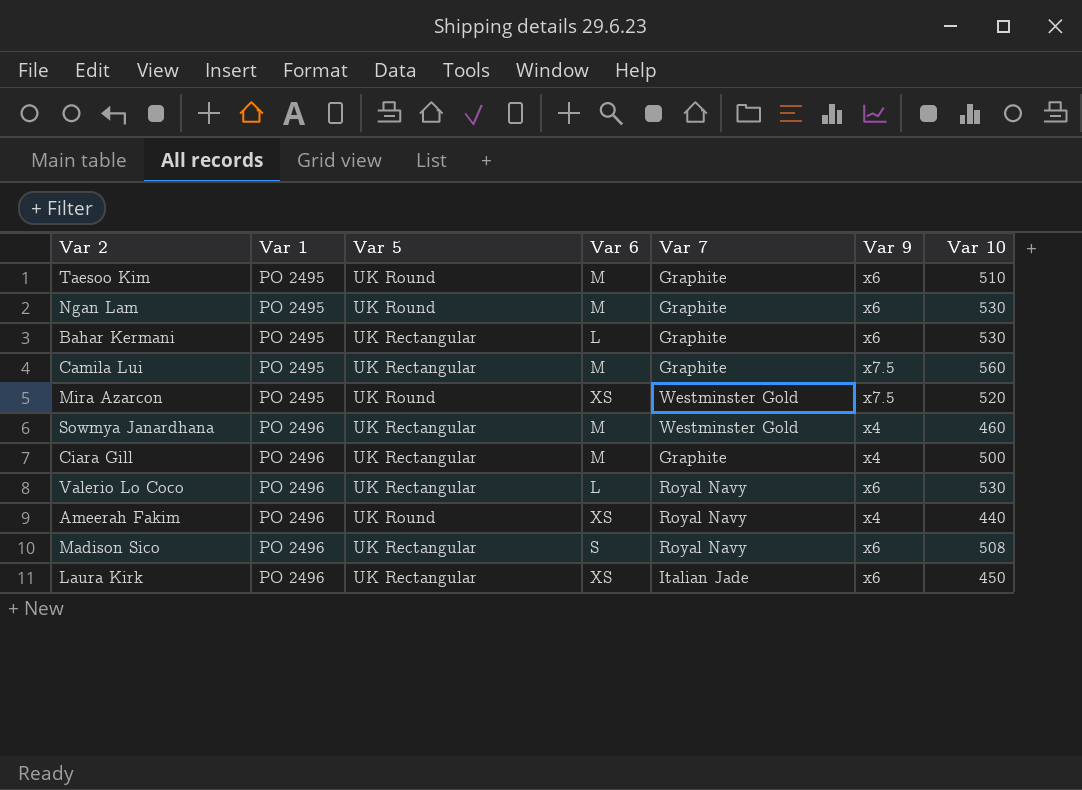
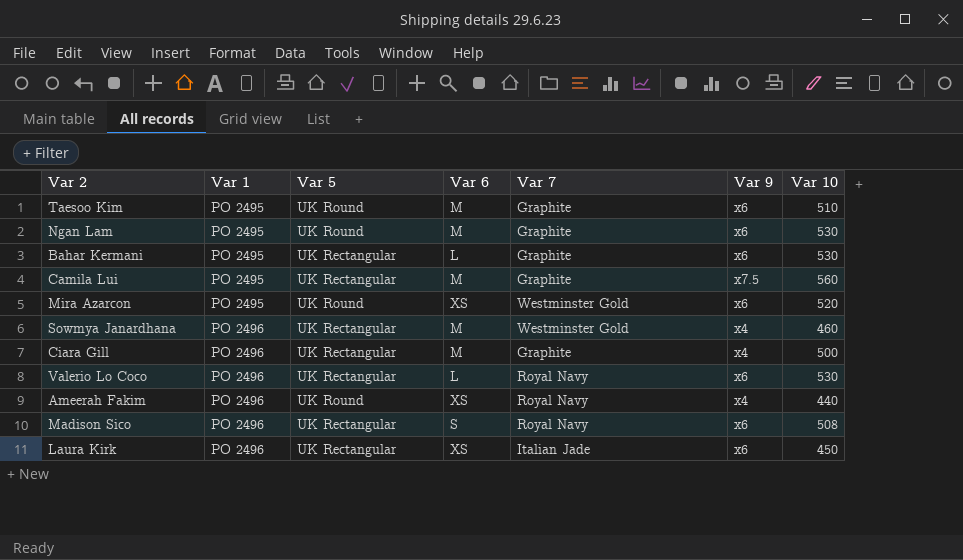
Mira Azarcon | Var 9: x7.5 -> x6

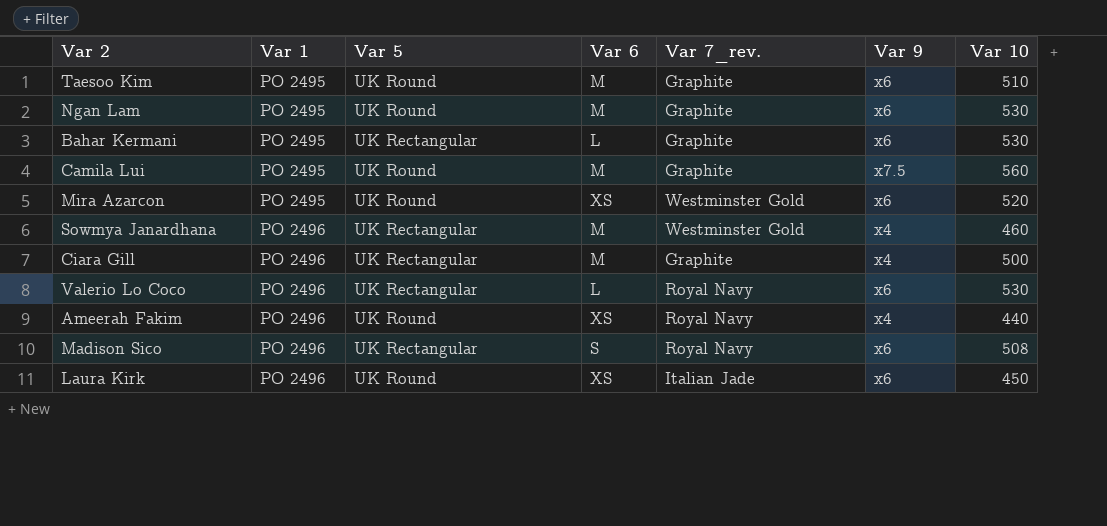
column name: Var 7 -> Var 7_rev.
Camila Lui | Var 5: UK Rectangular -> UK Round
Laura Kirk | Var 5: UK Rectangular -> UK Round

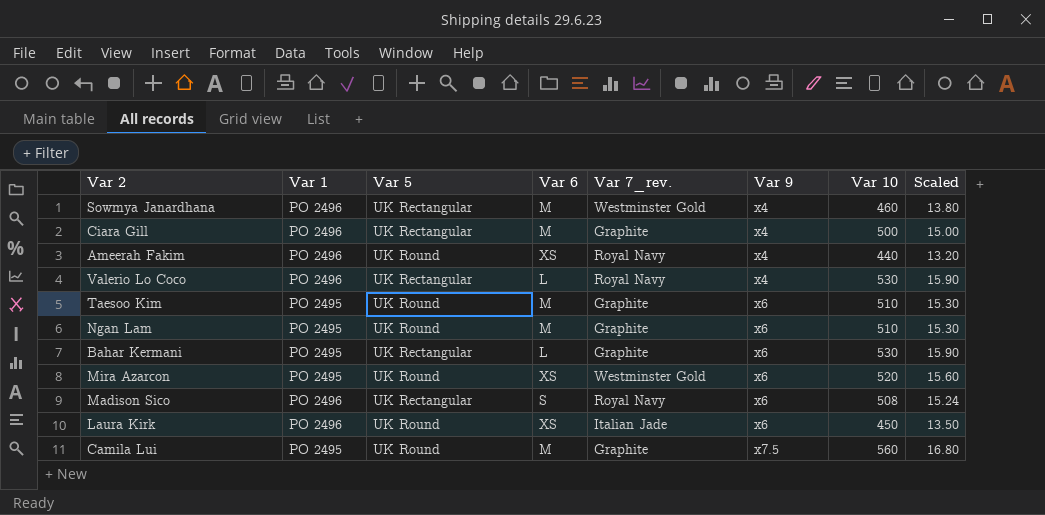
row order: Var 1 ascending -> Var 9 ascending
column Scaled | formula: none -> [Var 10] * 0.03
Valerio Lo Coco | Var 9: x6 -> x4
Ngan Lam | Var 10: 530 -> 510

